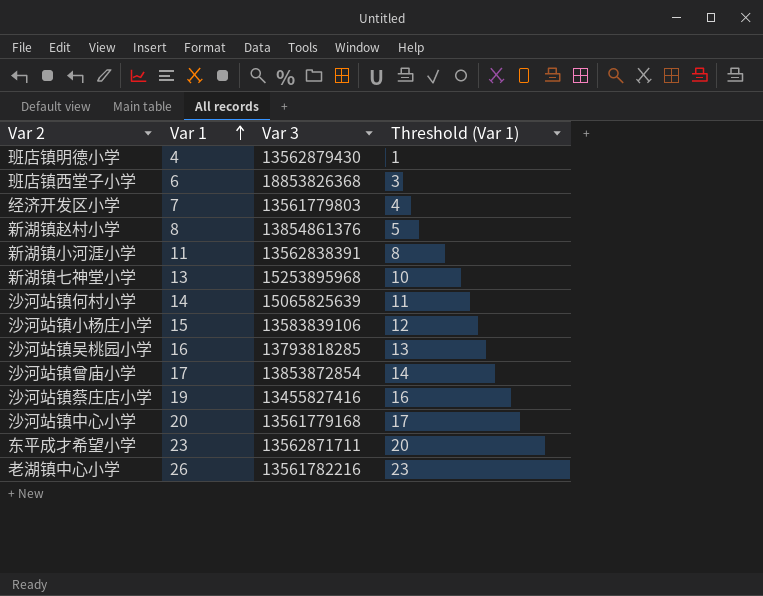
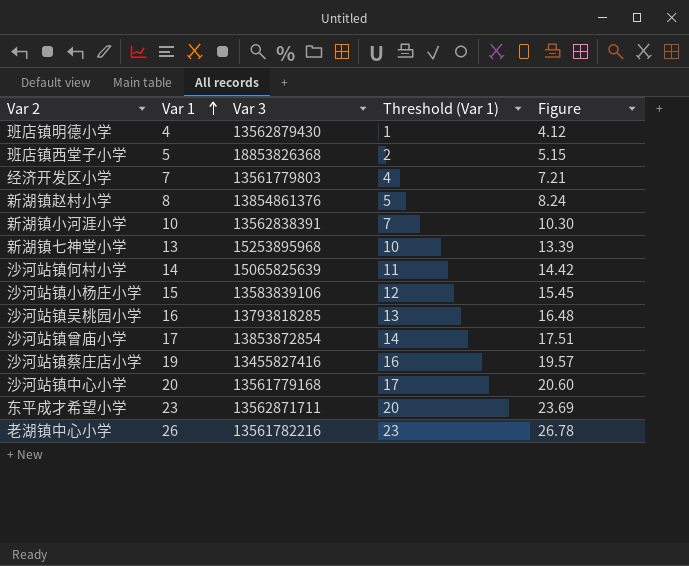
column Figure | formula: none -> [Var 1] * 1.03
班店镇西堂子小学 | Var 1: 6 -> 5
班店镇西堂子小学 | Threshold (Var 1): 3 -> 2
新湖镇小河涯小学 | Var 1: 11 -> 10
新湖镇小河涯小学 | Threshold (Var 1): 8 -> 7

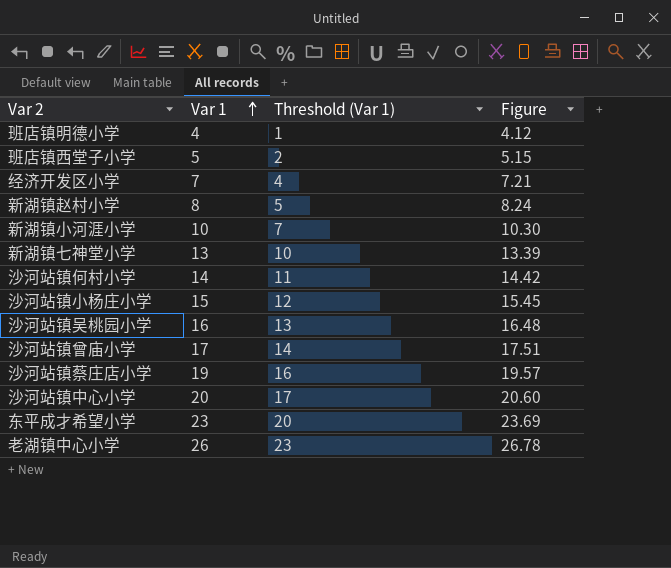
column Var 3 | position: 3 -> none

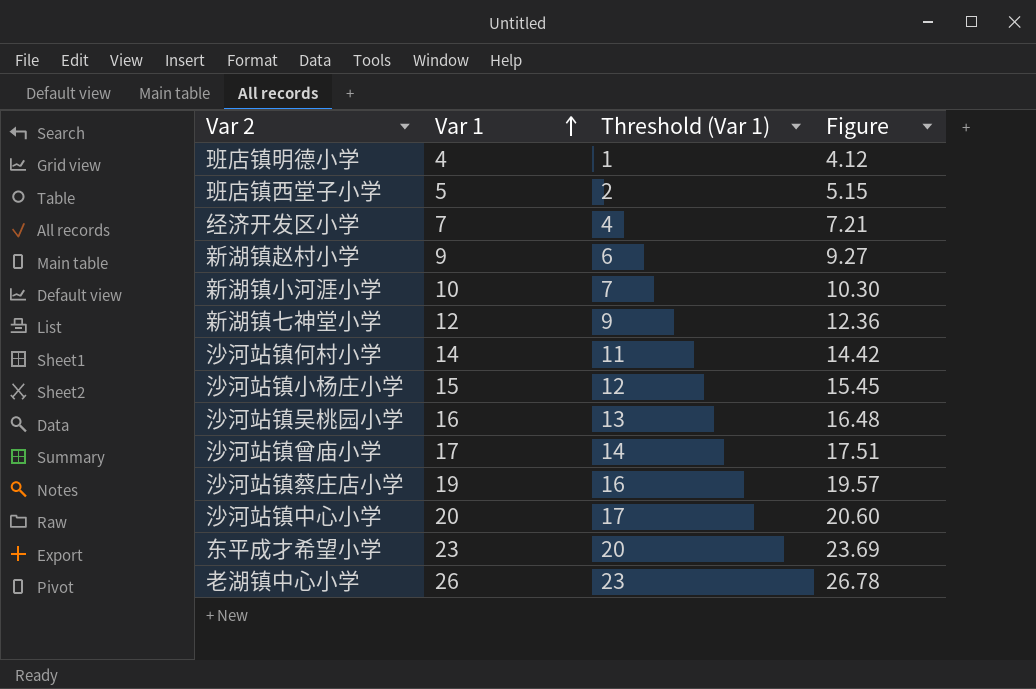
新湖镇赵村小学 | Var 1: 8 -> 9
新湖镇赵村小学 | Threshold (Var 1): 5 -> 6
新湖镇赵村小学 | Figure: 8.24 -> 9.27
新湖镇七神堂小学 | Var 1: 13 -> 12
新湖镇七神堂小学 | Threshold (Var 1): 10 -> 9
新湖镇七神堂小学 | Figure: 13.39 -> 12.36

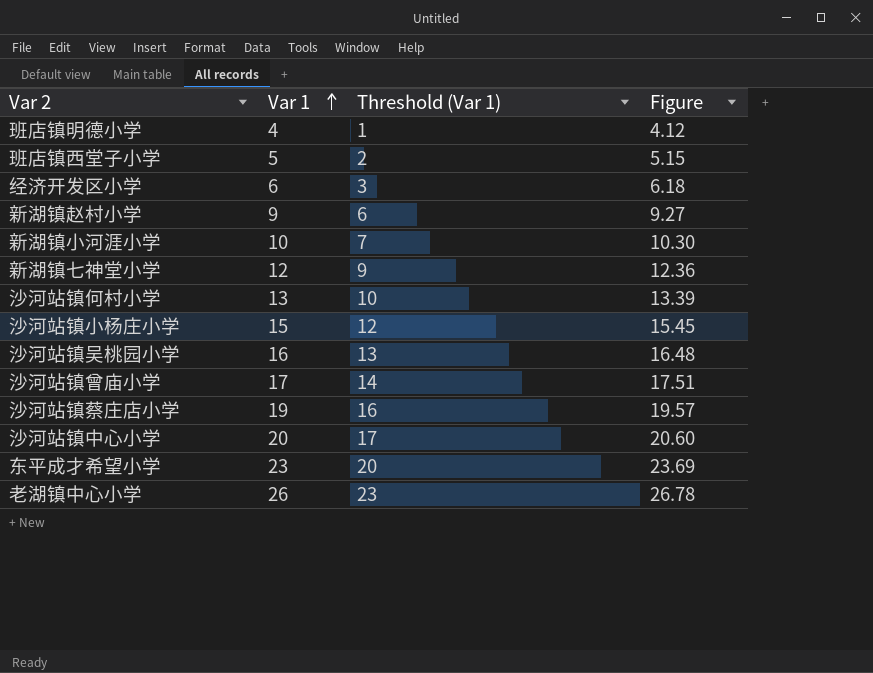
经济开发区小学 | Var 1: 7 -> 6
经济开发区小学 | Threshold (Var 1): 4 -> 3
经济开发区小学 | Figure: 7.21 -> 6.18
沙河站镇何村小学 | Var 1: 14 -> 13
沙河站镇何村小学 | Threshold (Var 1): 11 -> 10
沙河站镇何村小学 | Figure: 14.42 -> 13.39

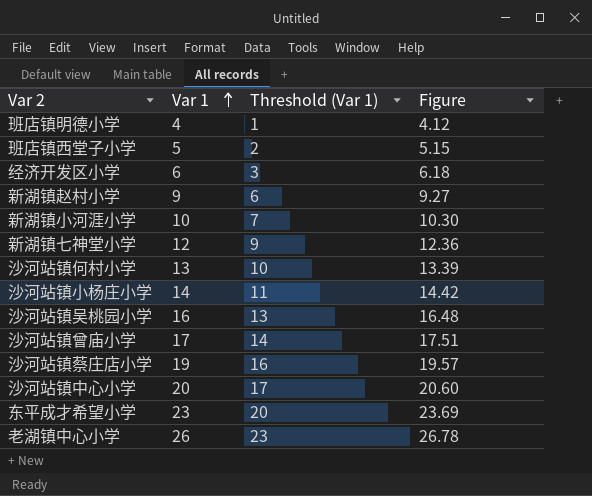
沙河站镇小杨庄小学 | Var 1: 15 -> 14
沙河站镇小杨庄小学 | Threshold (Var 1): 12 -> 11
沙河站镇小杨庄小学 | Figure: 15.45 -> 14.42

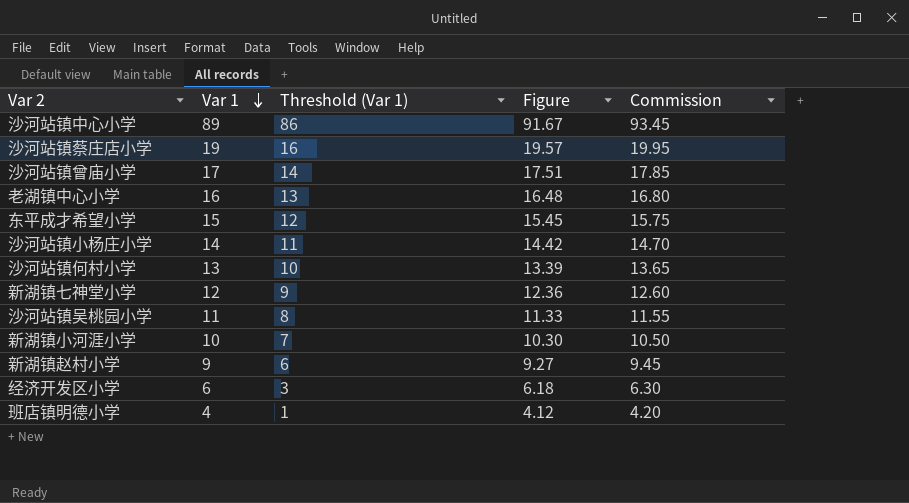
row order: Var 1 ascending -> Var 1 descending
column Commission | formula: none -> [Var 1] * 1.05
row 班店镇西堂子小学: 5 | 2 | 5.15 -> none
沙河站镇中心小学 | Var 1: 20 -> 89
沙河站镇中心小学 | Threshold (Var 1): 17 -> 86
沙河站镇中心小学 | Figure: 20.60 -> 91.67
老湖镇中心小学 | Var 1: 26 -> 16
老湖镇中心小学 | Threshold (Var 1): 23 -> 13
老湖镇中心小学 | Figure: 26.78 -> 16.48
东平成才希望小学 | Var 1: 23 -> 15
东平成才希望小学 | Threshold (Var 1): 20 -> 12
东平成才希望小学 | Figure: 23.69 -> 15.45
沙河站镇吴桃园小学 | Var 1: 16 -> 11
沙河站镇吴桃园小学 | Threshold (Var 1): 13 -> 8
沙河站镇吴桃园小学 | Figure: 16.48 -> 11.33

